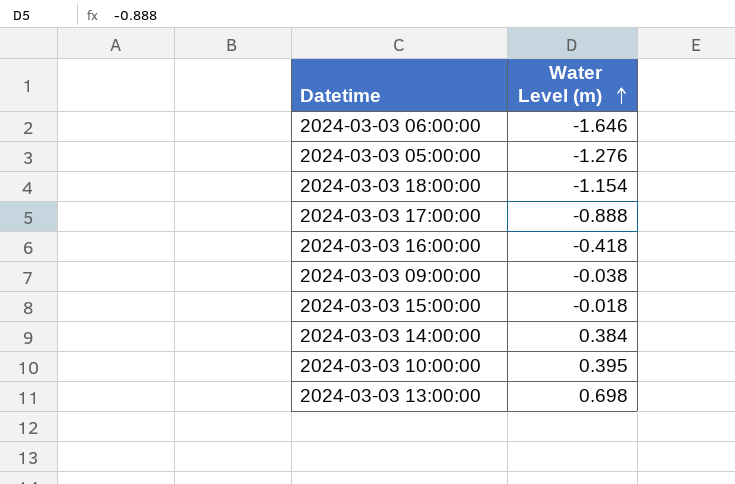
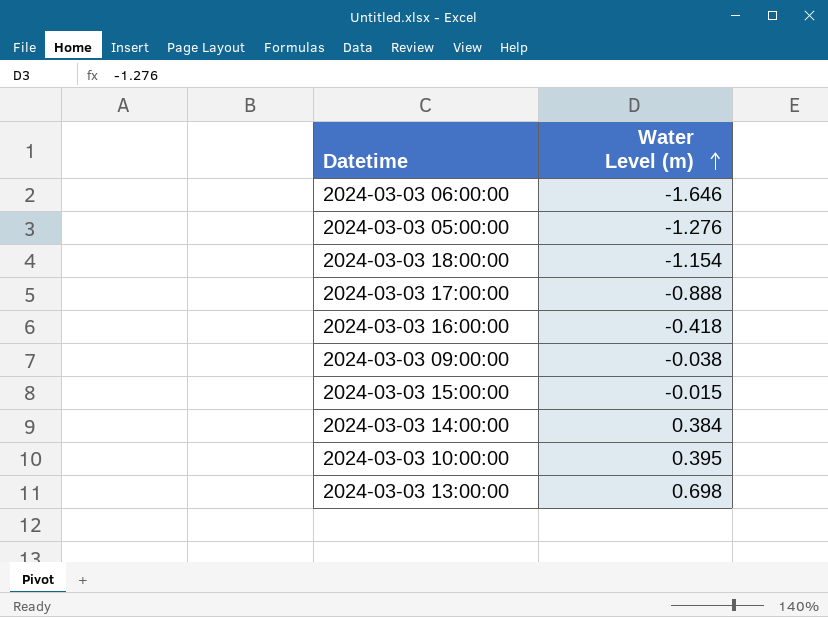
2024-03-03 15:00:00 | Water Level (m): -0.018 -> -0.015

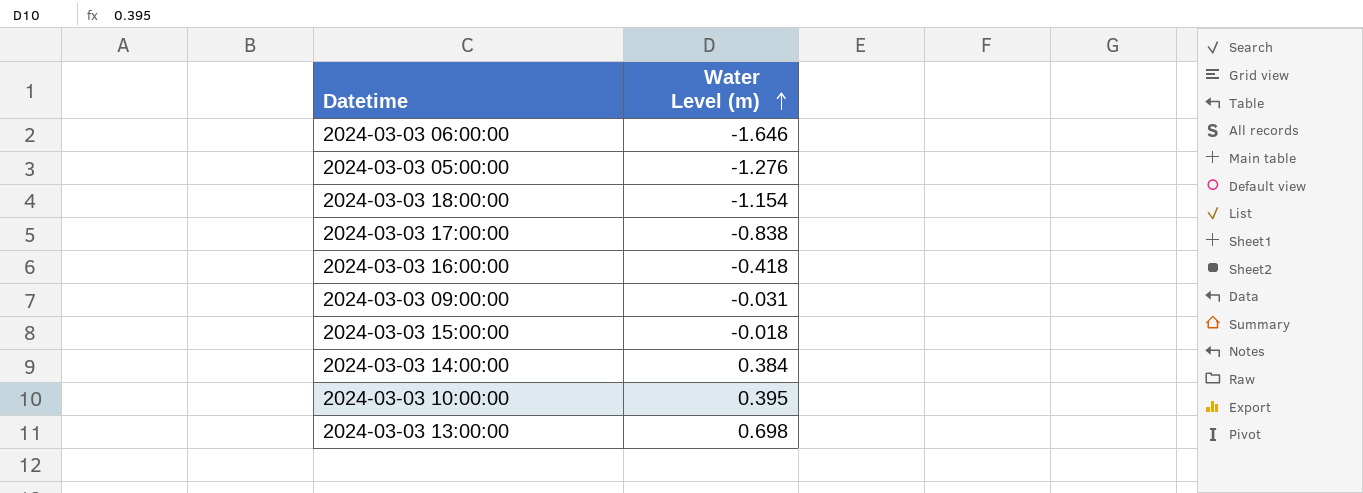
2024-03-03 17:00:00 | Water Level (m): -0.888 -> -0.838
2024-03-03 09:00:00 | Water Level (m): -0.038 -> -0.031
2024-03-03 15:00:00 | Water Level (m): -0.015 -> -0.018

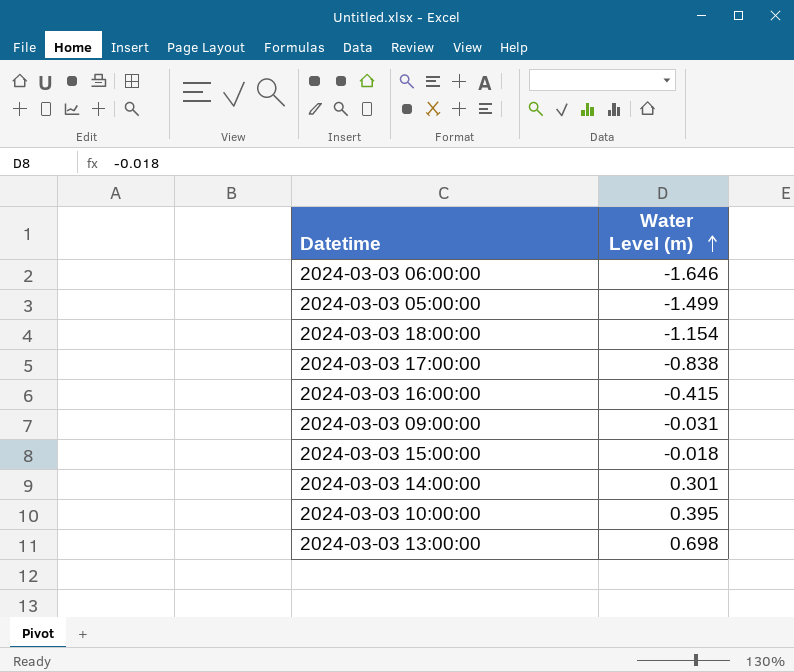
2024-03-03 05:00:00 | Water Level (m): -1.276 -> -1.499
2024-03-03 16:00:00 | Water Level (m): -0.418 -> -0.415
2024-03-03 14:00:00 | Water Level (m): 0.384 -> 0.301

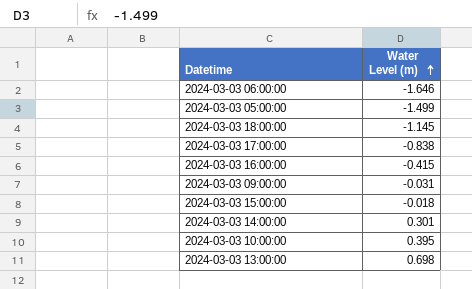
2024-03-03 18:00:00 | Water Level (m): -1.154 -> -1.145

